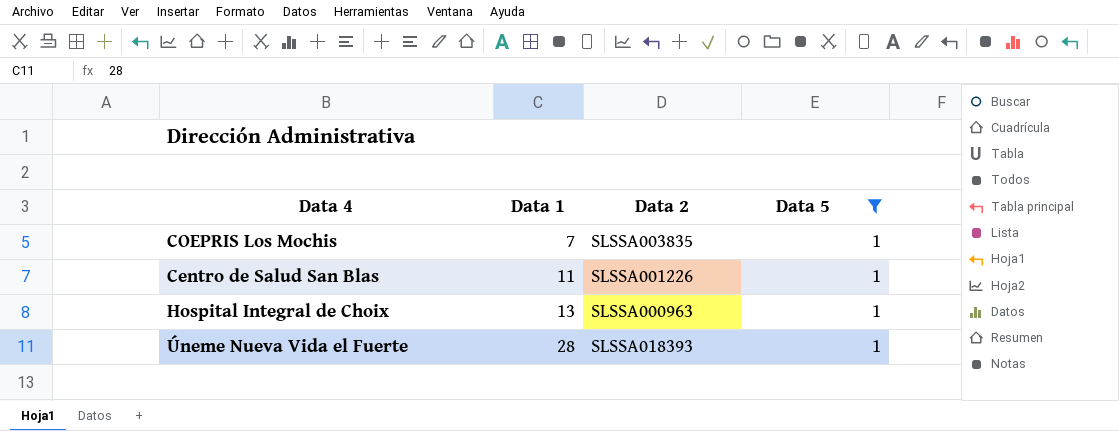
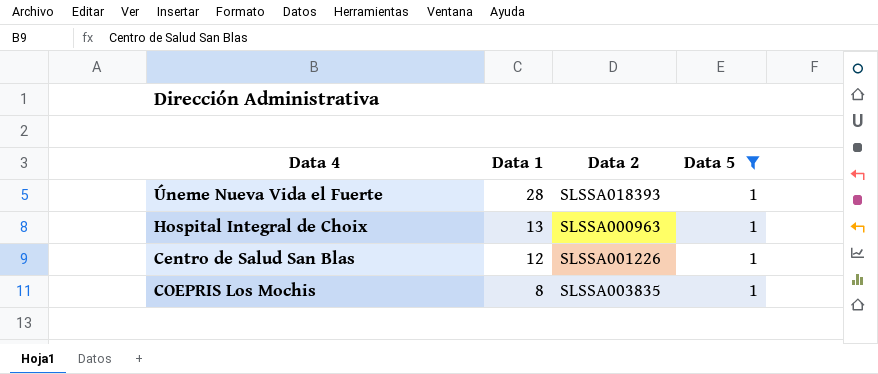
row order: Data 1 ascending -> Data 1 descending
Centro de Salud San Blas | Data 1: 11 -> 12
COEPRIS Los Mochis | Data 1: 7 -> 8

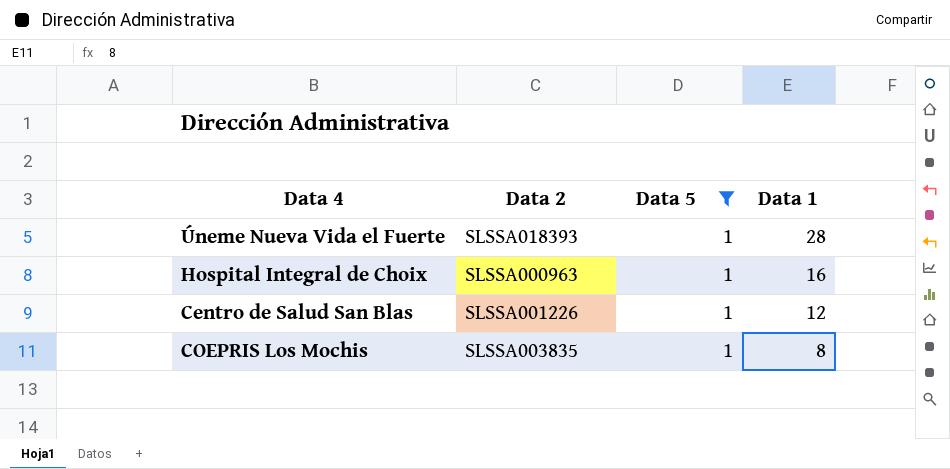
column Data 1 | position: 2 -> 4
Hospital Integral de Choix | Data 1: 13 -> 16

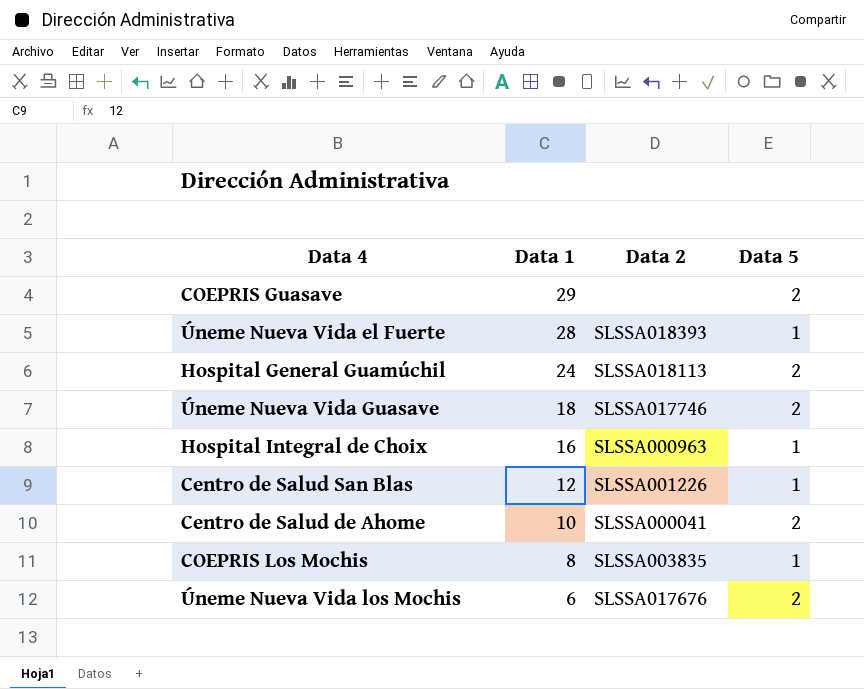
filter: Data 5 = 1 -> none
column Data 1 | position: 4 -> 2

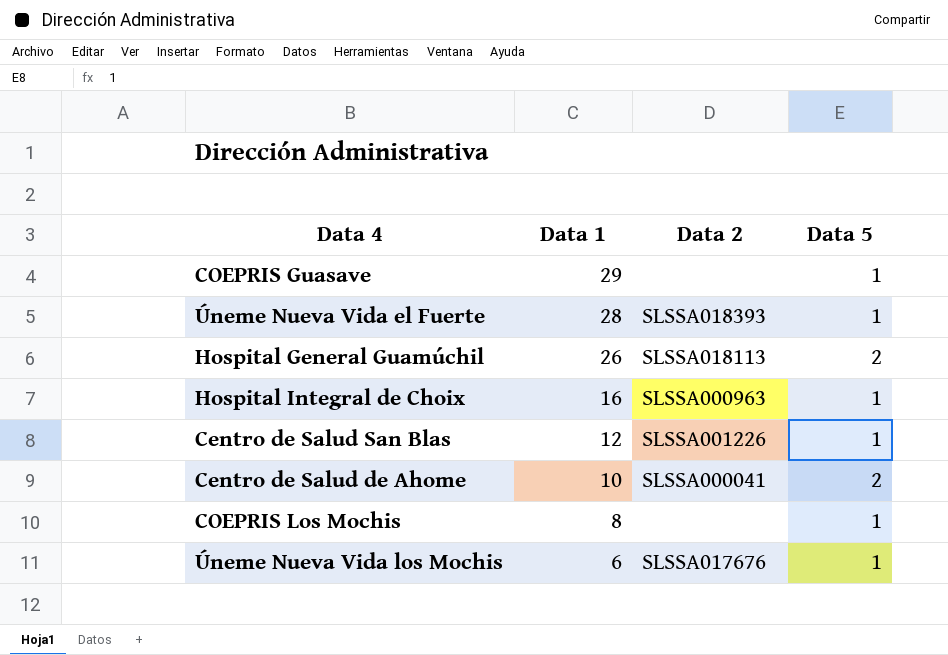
row Úneme Nueva Vida Guasave: 18 | SLSSA017746 | 2 -> none
COEPRIS Guasave | Data 5: 2 -> 1
Hospital General Guamúchil | Data 1: 24 -> 26
COEPRIS Los Mochis | Data 2: SLSSA003835 -> none
Úneme Nueva Vida los Mochis | Data 5: 2 -> 1

